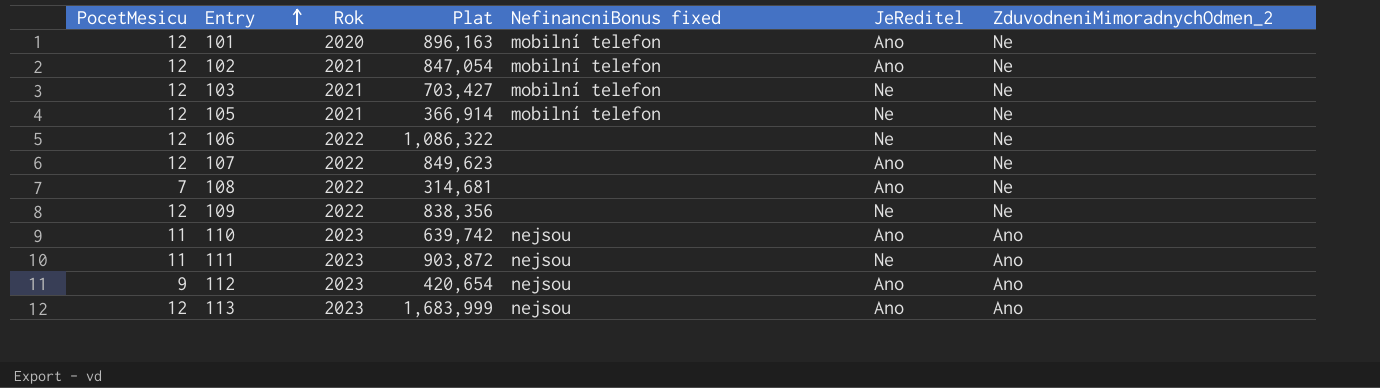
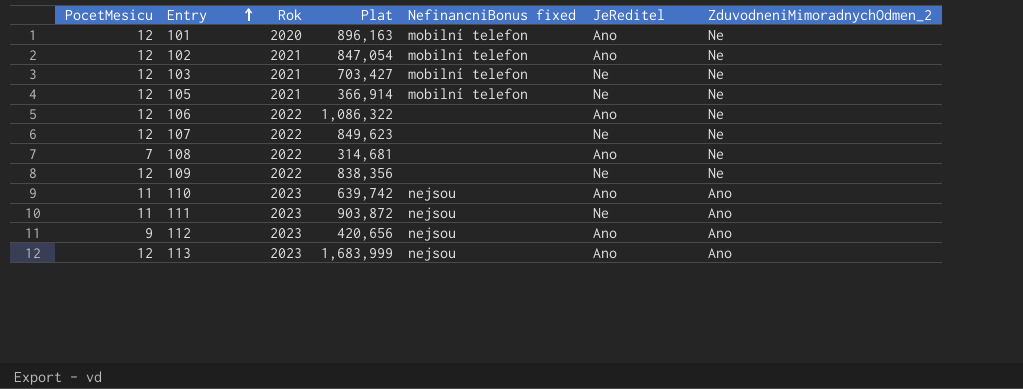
106 | JeReditel: Ne -> Ano
107 | JeReditel: Ano -> Ne
112 | Plat: 420,654 -> 420,656

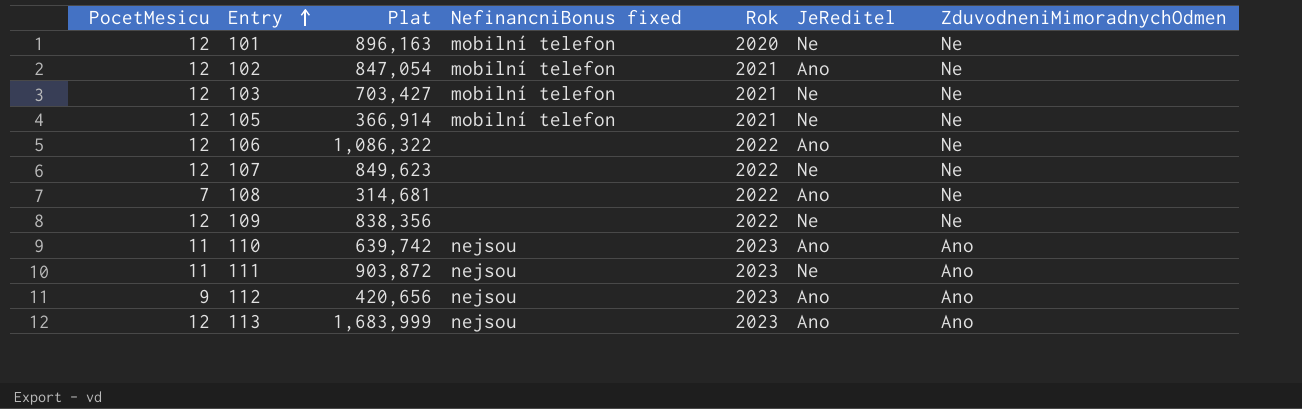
column Rok | position: 3 -> 5
column name: ZduvodneniMimoradnychOdmen_2 -> ZduvodneniMimoradnychOdmen
101 | JeReditel: Ano -> Ne

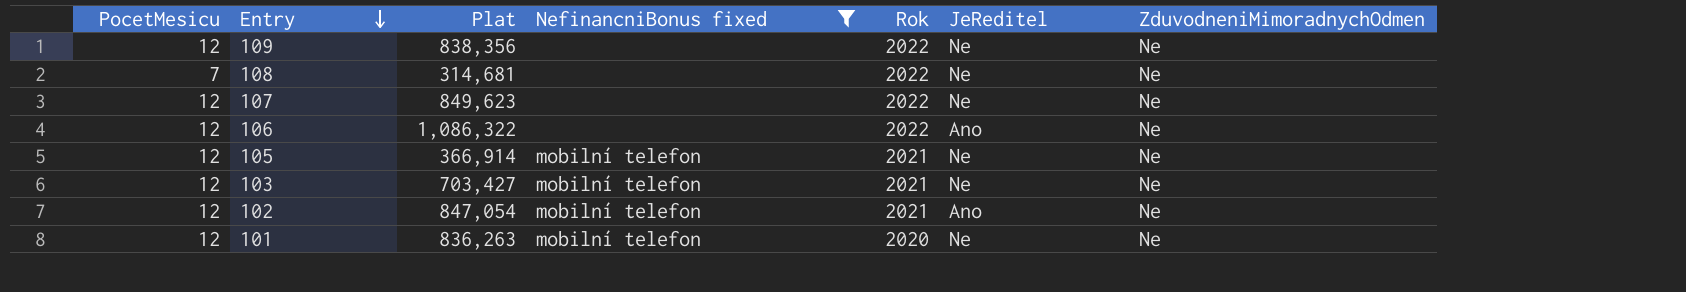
filter: none -> NefinancniBonus fixed != nejsou
row order: Entry ascending -> Entry descending
108 | JeReditel: Ano -> Ne
101 | Plat: 896,163 -> 836,263

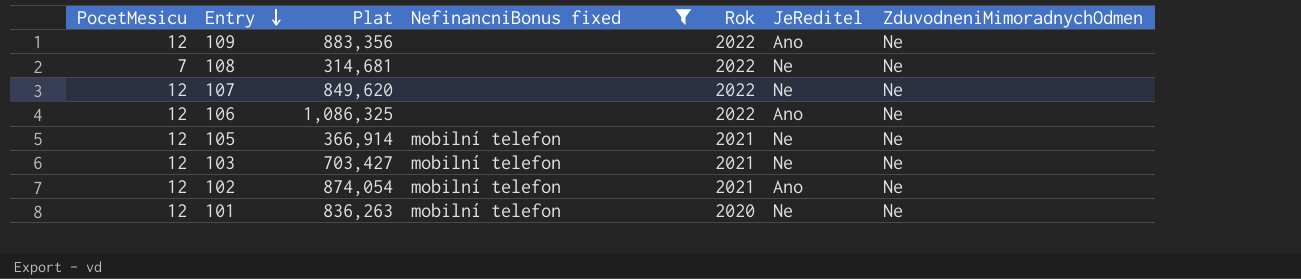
109 | Plat: 838,356 -> 883,356
109 | JeReditel: Ne -> Ano
107 | Plat: 849,623 -> 849,620
106 | Plat: 1,086,322 -> 1,086,325
102 | Plat: 847,054 -> 874,054

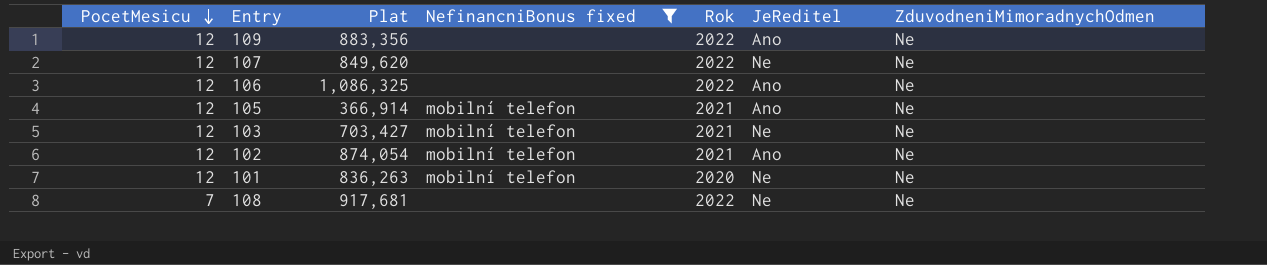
row order: Entry descending -> PocetMesicu descending
105 | JeReditel: Ne -> Ano
108 | Plat: 314,681 -> 917,681

